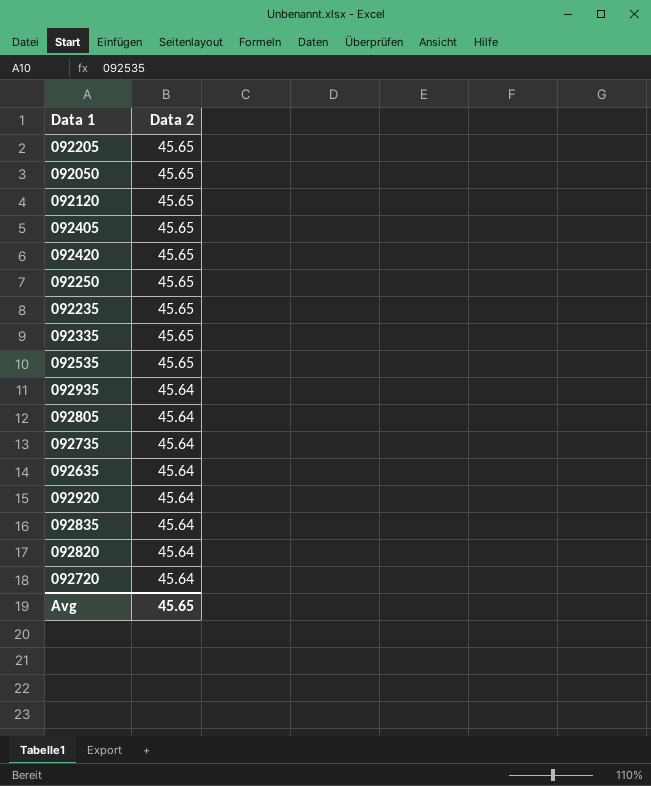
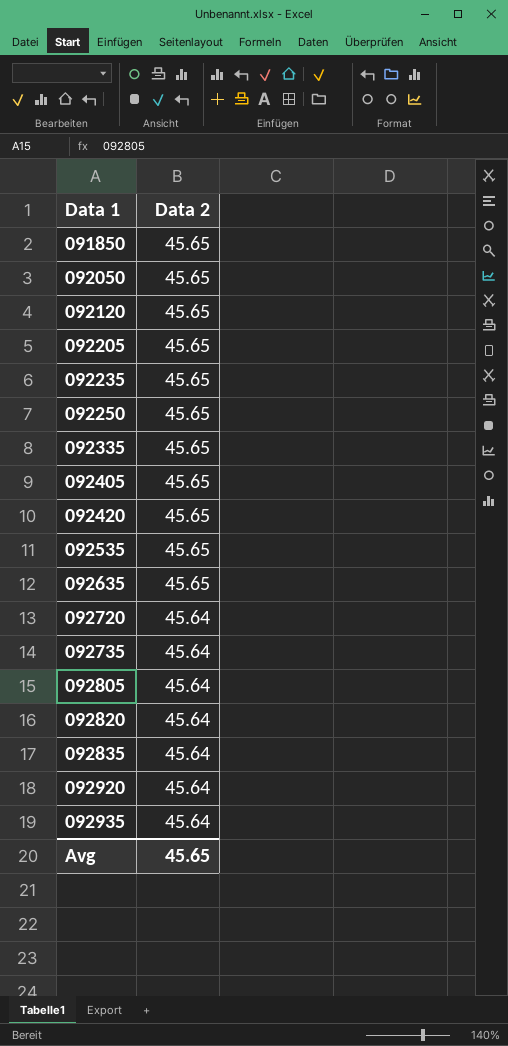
row order: Data 2 descending -> Data 1 ascending
row 091850: none -> 45.65
092635 | Data 2: 45.64 -> 45.65

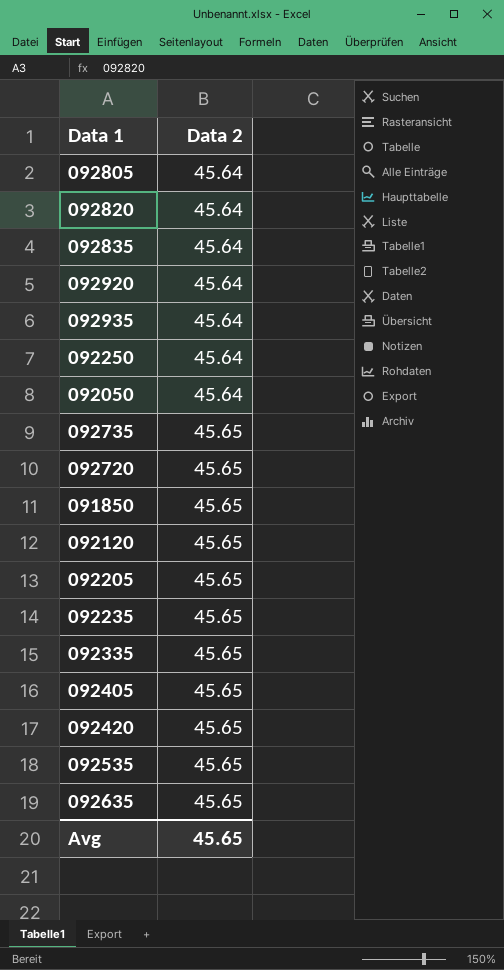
row order: Data 1 ascending -> Data 2 ascending
092250 | Data 2: 45.65 -> 45.64
092050 | Data 2: 45.65 -> 45.64
092735 | Data 2: 45.64 -> 45.65
092720 | Data 2: 45.64 -> 45.65

